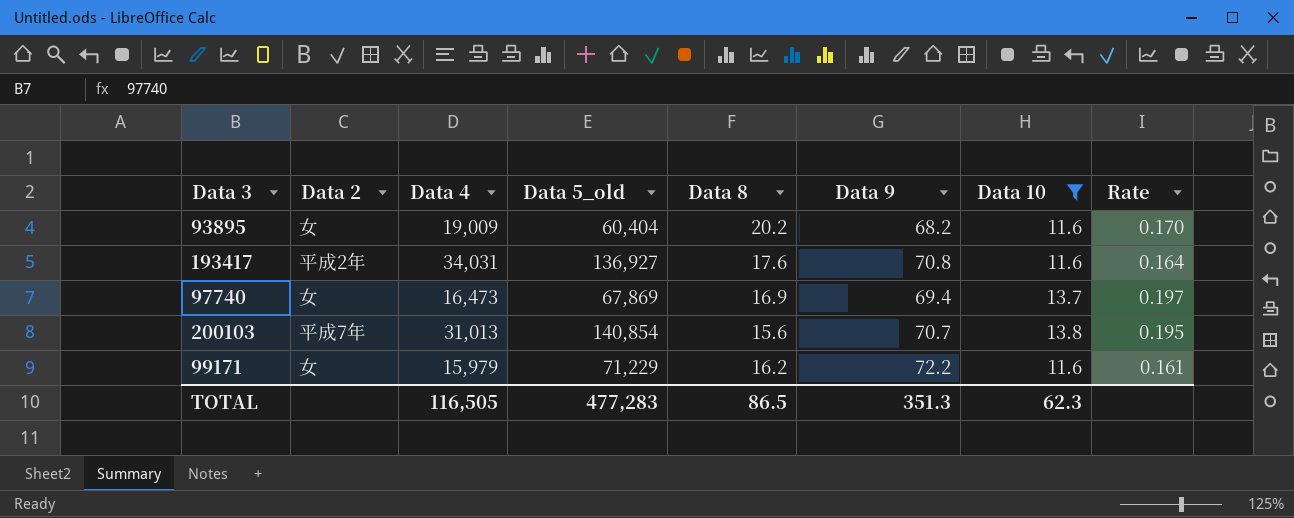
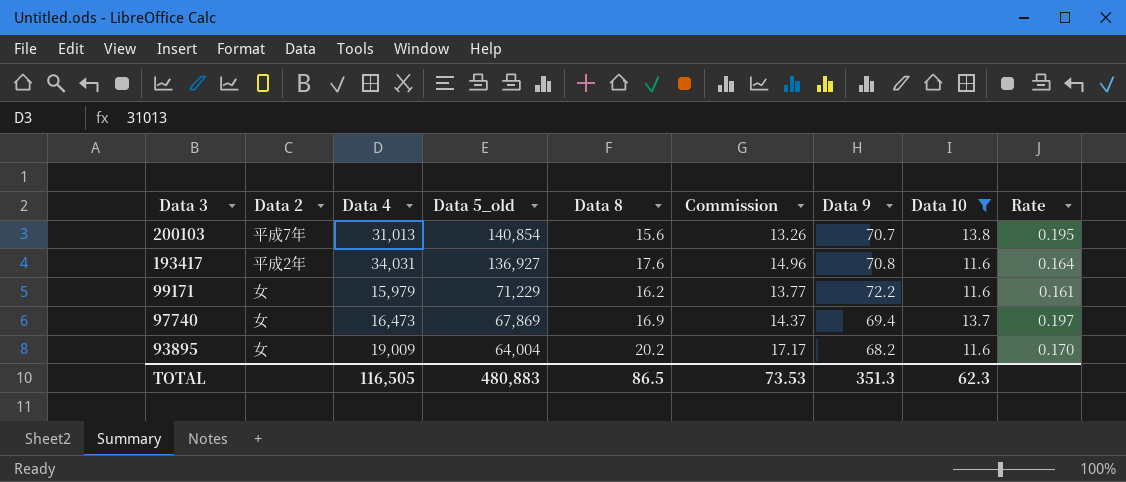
row order: none -> Data 3 descending
column Commission | formula: none -> [Data 8] * 0.85
93895 | Data 5_old: 60,404 -> 64,004
TOTAL | Data 5_old: 477,283 -> 480,883

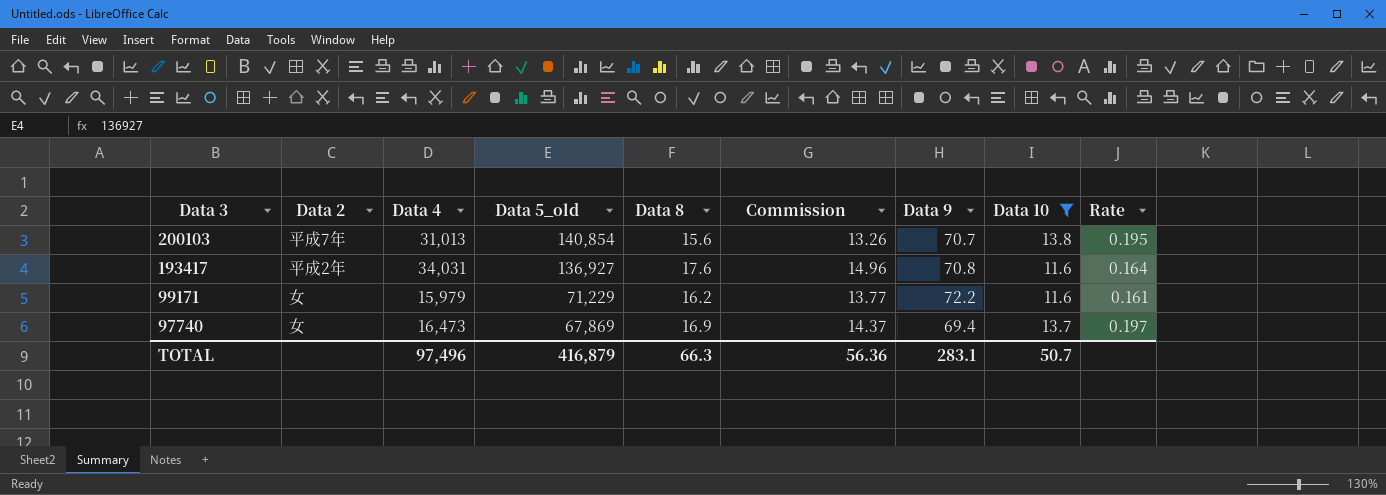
row 93895: 女 | 19,009 | 64,004 | 20.2 | 17.17 | 68.2 | 11.6 | 0.170 -> none
TOTAL | Data 4: 116,505 -> 97,496
TOTAL | Data 5_old: 480,883 -> 416,879
TOTAL | Data 8: 86.5 -> 66.3
TOTAL | Commission: 73.53 -> 56.36
TOTAL | Data 9: 351.3 -> 283.1
TOTAL | Data 10: 62.3 -> 50.7

